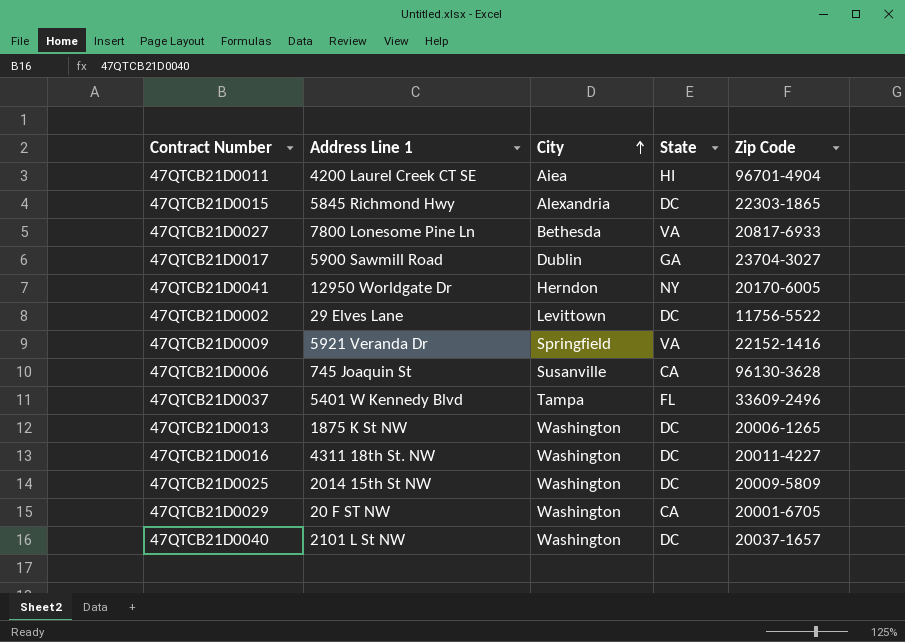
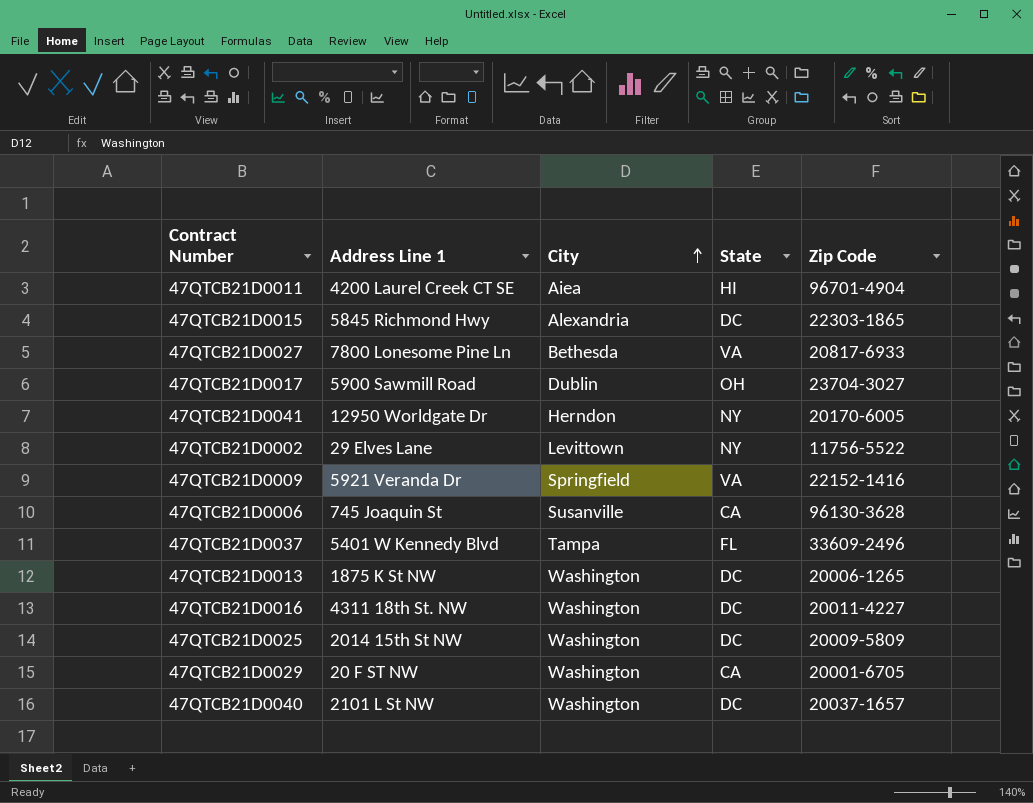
47QTCB21D0017 | State: GA -> OH
47QTCB21D0002 | State: DC -> NY

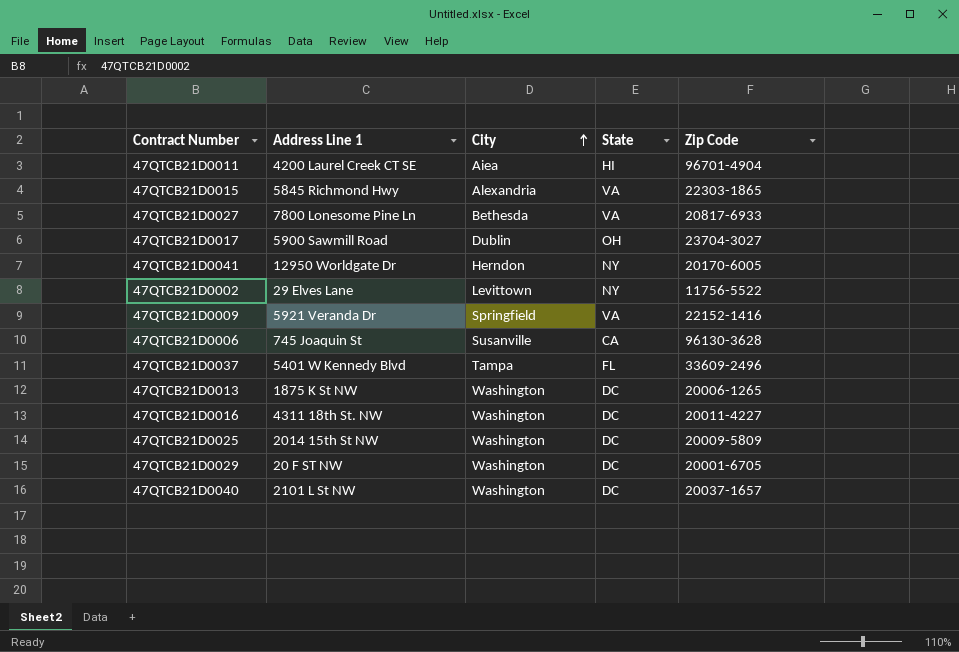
47QTCB21D0015 | State: DC -> VA
47QTCB21D0029 | State: CA -> DC

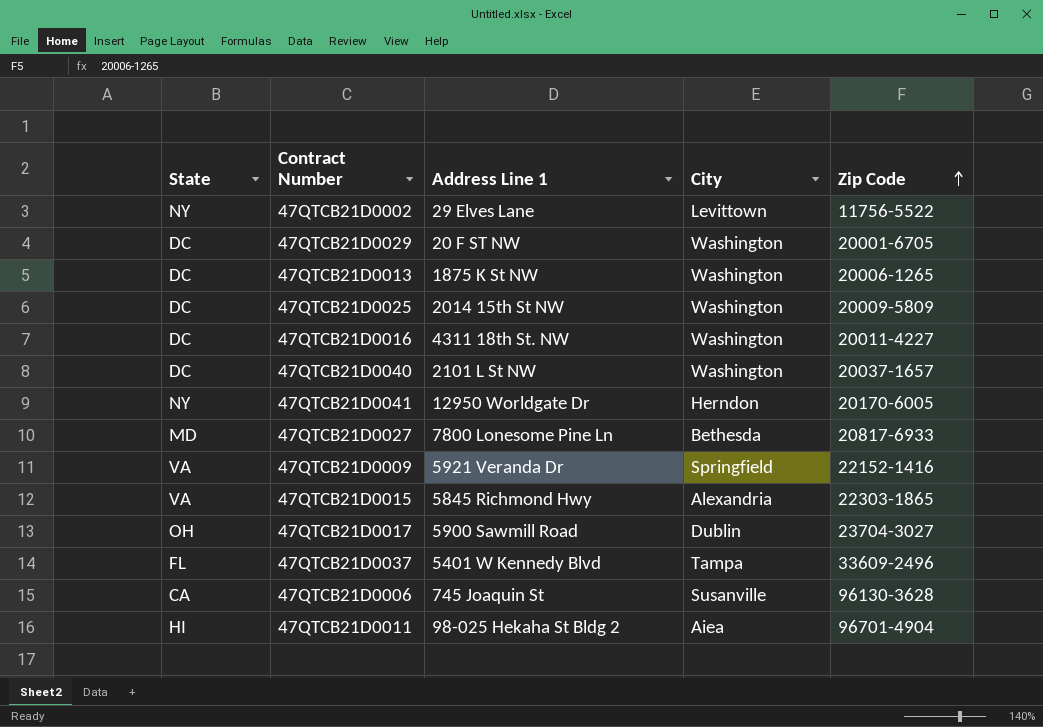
row order: City ascending -> Zip Code ascending
column State | position: 4 -> 1
47QTCB21D0027 | State: VA -> MD
47QTCB21D0011 | Address Line 1: 4200 Laurel Creek CT SE -> 98-025 Hekaha St Bldg 2

